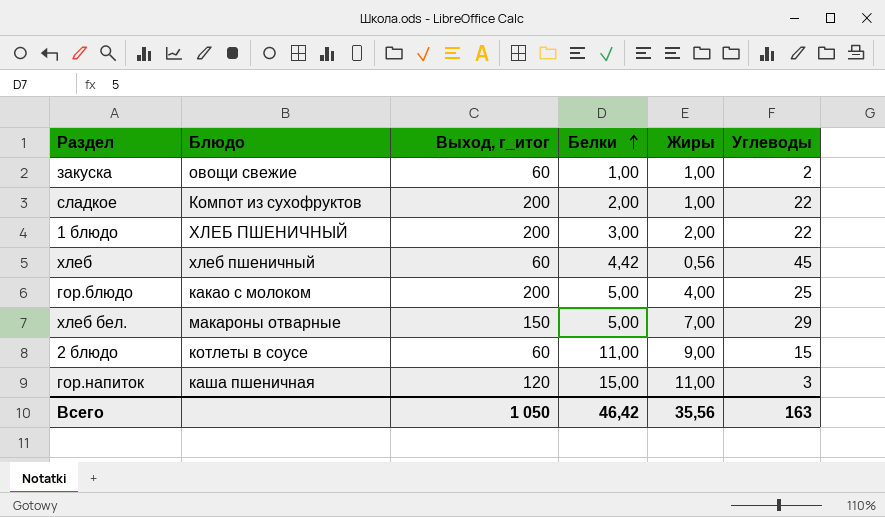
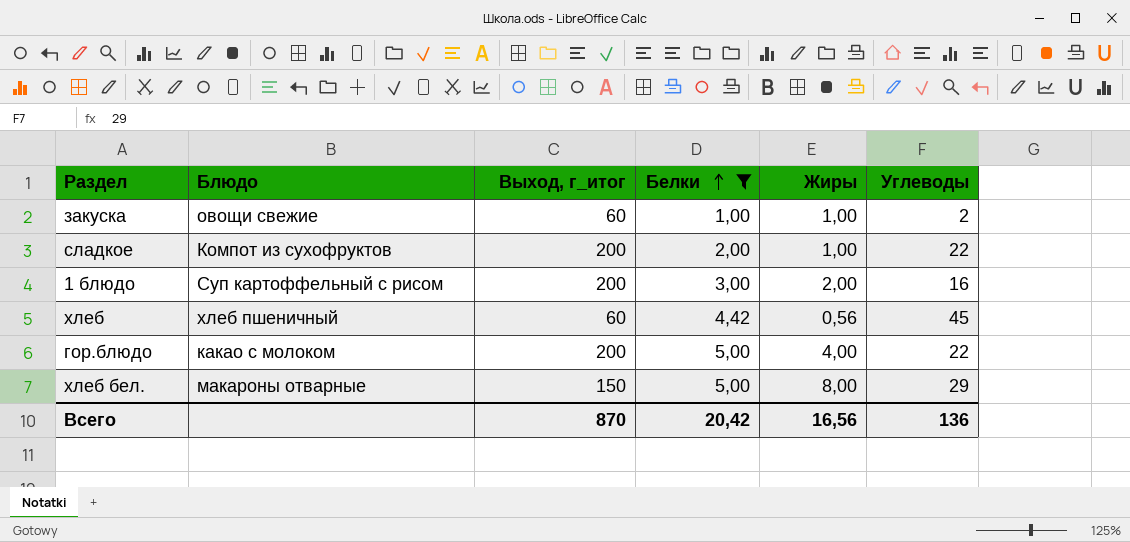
filter: none -> Белки <= 5,00
1 блюдо | Блюдо: ХЛЕБ ПШЕНИЧНЫЙ -> Суп картоффельный с рисом
1 блюдо | Углеводы: 22 -> 16
гор.блюдо | Углеводы: 25 -> 22
хлеб бел. | Жиры: 7,00 -> 8,00
Всего | Выход, г_итог: 1 050 -> 870
Всего | Белки: 46,42 -> 20,42
Всего | Жиры: 35,56 -> 16,56
Всего | Углеводы: 163 -> 136

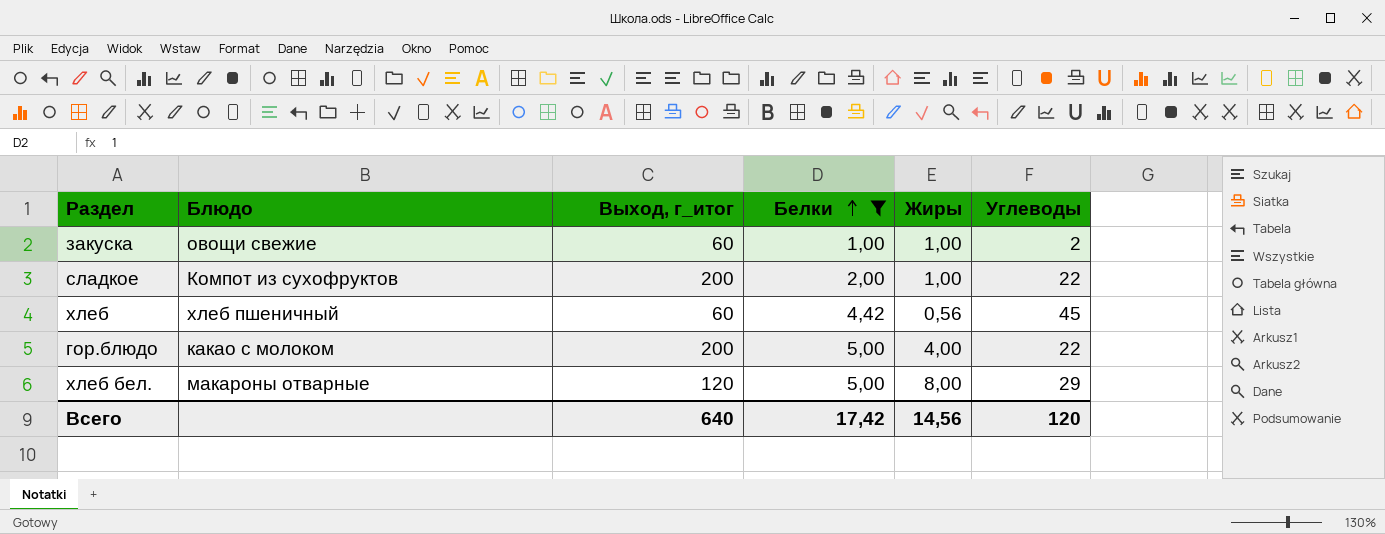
row 1 блюдо: Суп картоффельный с рисом | 200 | 3,00 | 2,00 | 16 -> none
хлеб бел. | Выход, г_итог: 150 -> 120
Всего | Выход, г_итог: 870 -> 640
Всего | Белки: 20,42 -> 17,42
Всего | Жиры: 16,56 -> 14,56
Всего | Углеводы: 136 -> 120

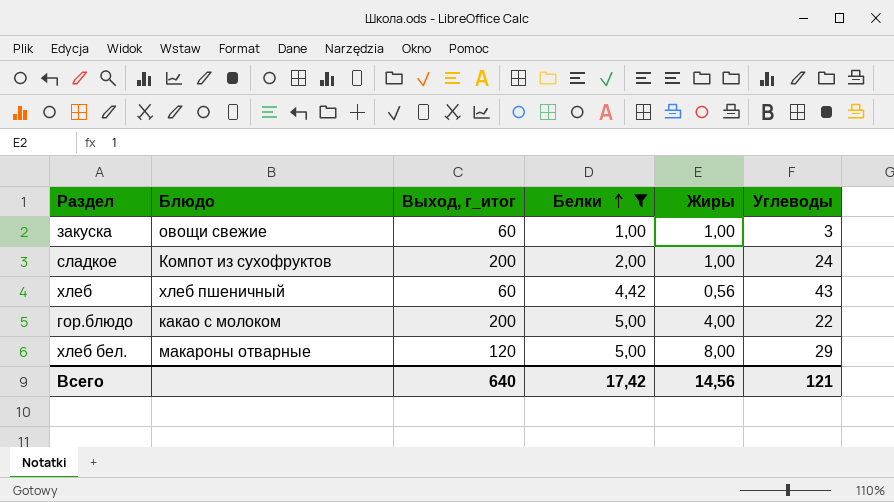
закуска | Углеводы: 2 -> 3
сладкое | Углеводы: 22 -> 24
хлеб | Углеводы: 45 -> 43
Всего | Углеводы: 120 -> 121

